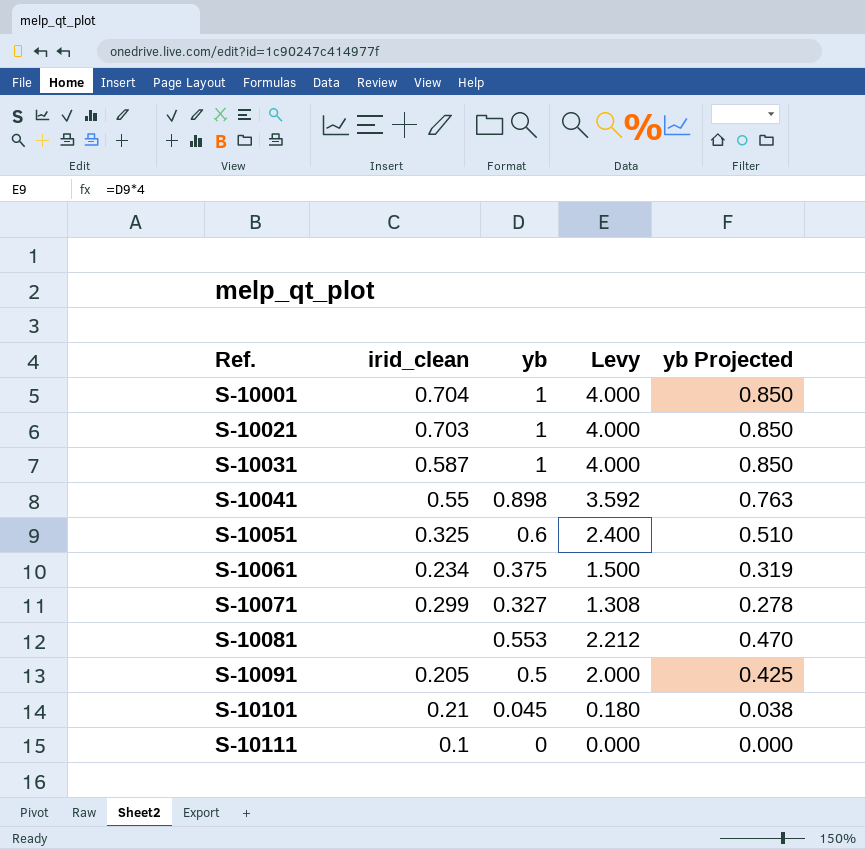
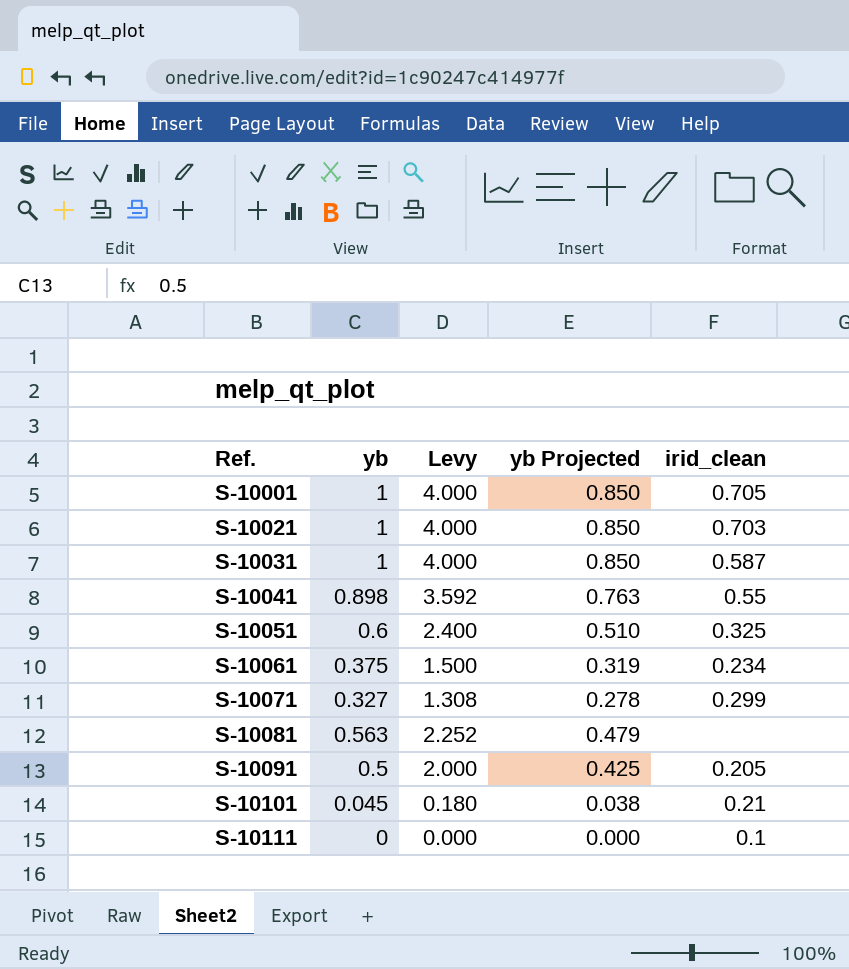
column irid_clean | position: 2 -> 5
S-10001 | irid_clean: 0.704 -> 0.705
S-10081 | yb: 0.553 -> 0.563
S-10081 | Levy: 2.212 -> 2.252
S-10081 | yb Projected: 0.470 -> 0.479

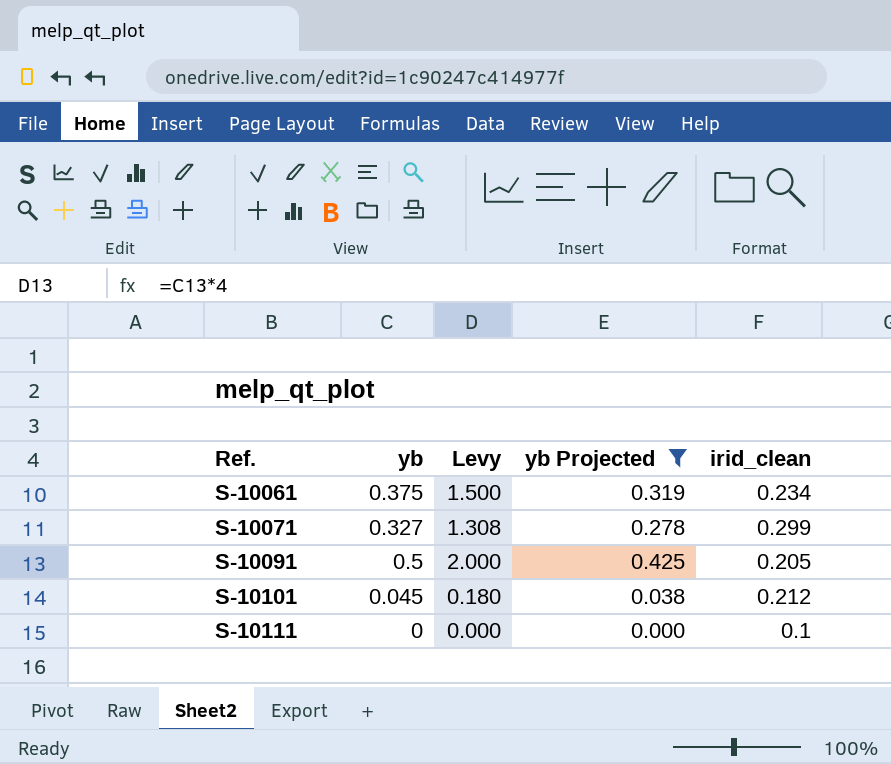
filter: none -> yb Projected <= 0.425
S-10101 | irid_clean: 0.21 -> 0.212

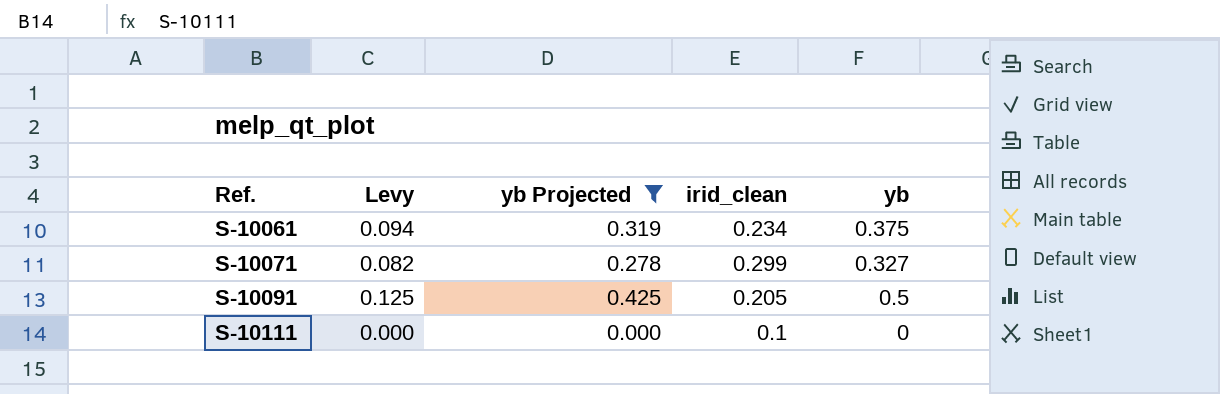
column Levy | formula: [yb] * 4 -> [yb] * 0.25
column yb | position: 2 -> 5
row S-10101: 0.045 | 0.180 | 0.038 | 0.212 -> none

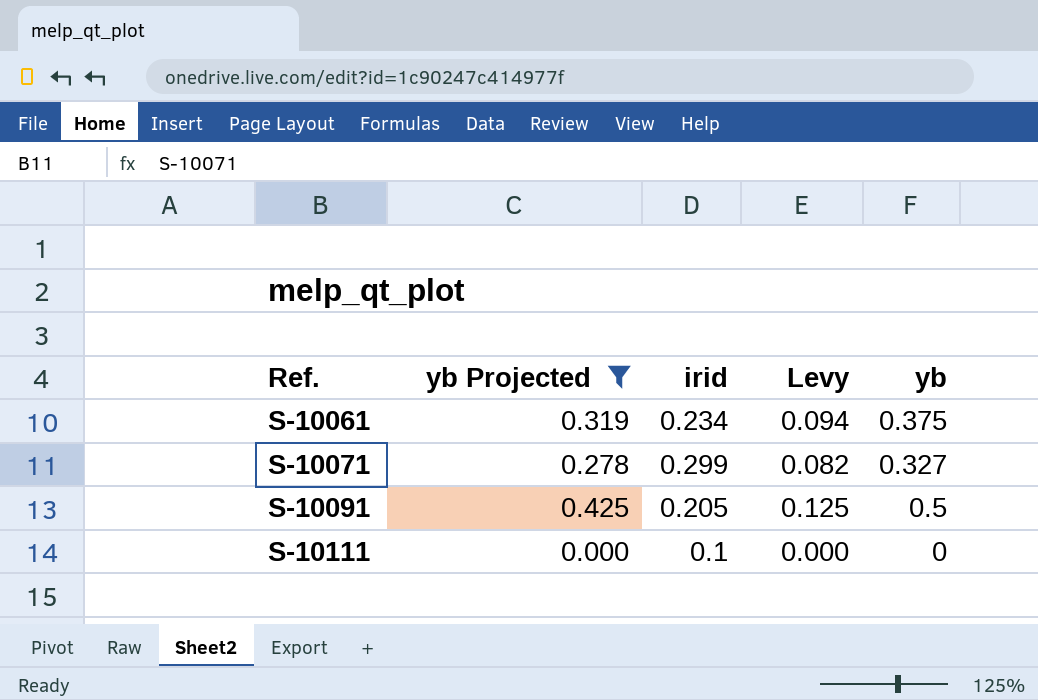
column name: irid_clean -> irid
column Levy | position: 2 -> 4

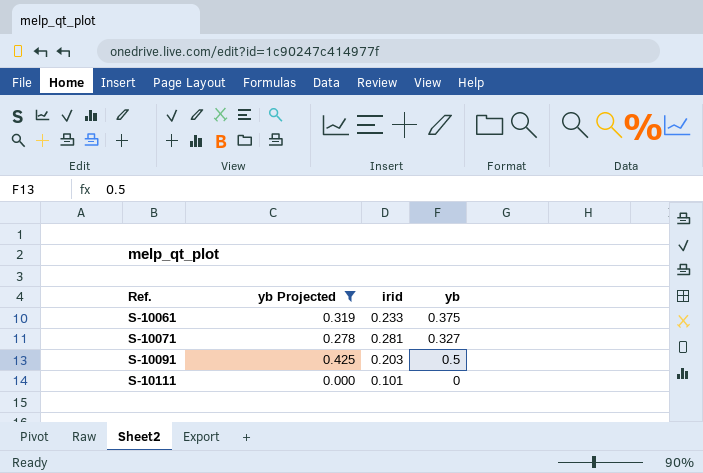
column Levy | formula: [yb] * 0.25 -> none
S-10061 | irid: 0.234 -> 0.233
S-10071 | irid: 0.299 -> 0.281
S-10091 | irid: 0.205 -> 0.203
S-10111 | irid: 0.1 -> 0.101

